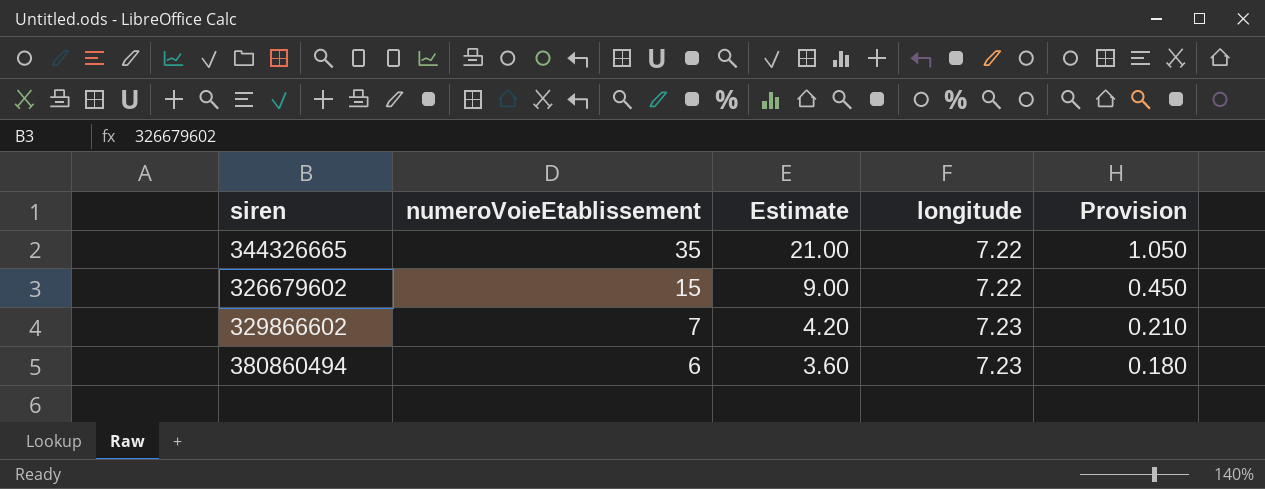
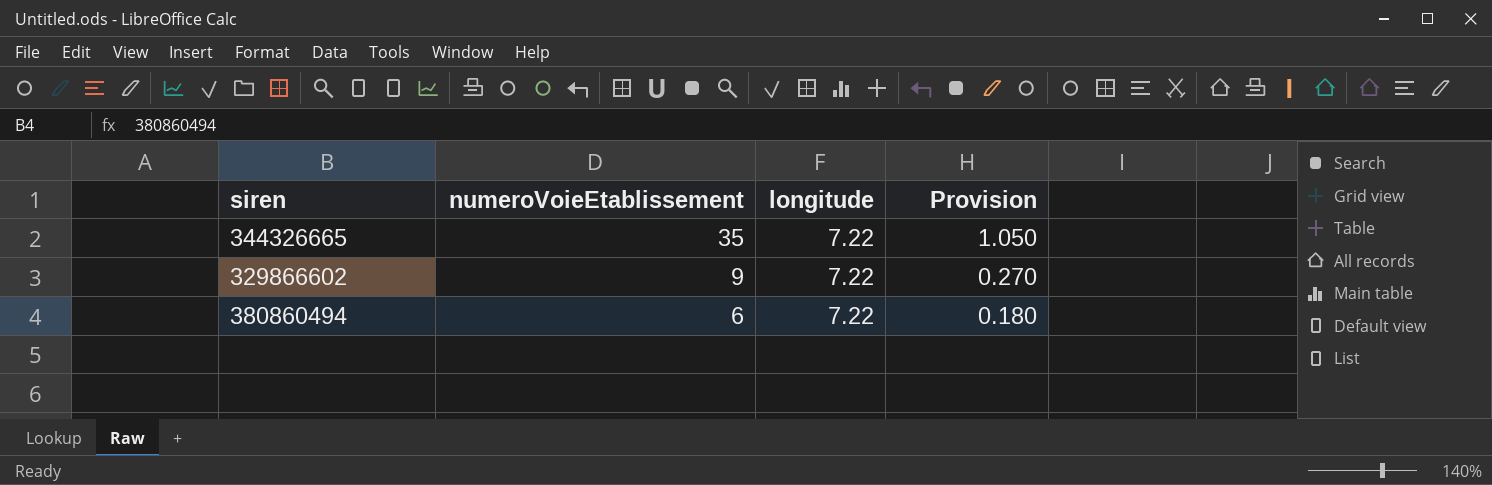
column Estimate | formula: [numeroVoieEtablissement] * 0.6 -> none
row 326679602: 15 | 9.00 | 7.22 | 0.450 -> none
329866602 | numeroVoieEtablissement: 7 -> 9
329866602 | longitude: 7.23 -> 7.22
329866602 | Provision: 0.210 -> 0.270
380860494 | longitude: 7.23 -> 7.22

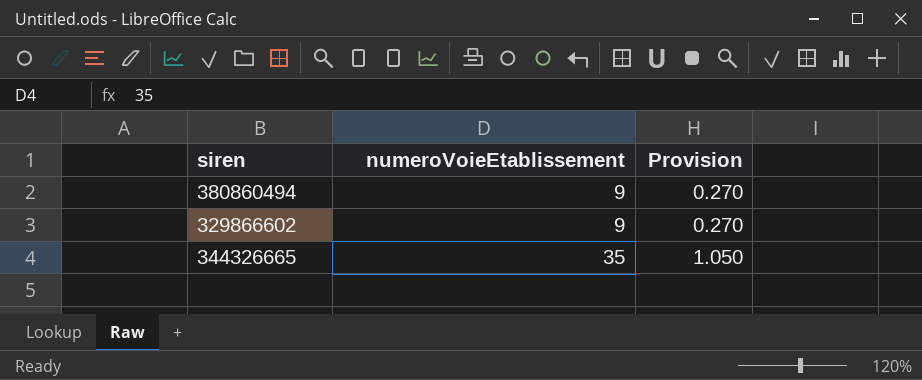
row order: numeroVoieEtablissement descending -> numeroVoieEtablissement ascending
column longitude | position: 3 -> none
380860494 | numeroVoieEtablissement: 6 -> 9
380860494 | Provision: 0.180 -> 0.270

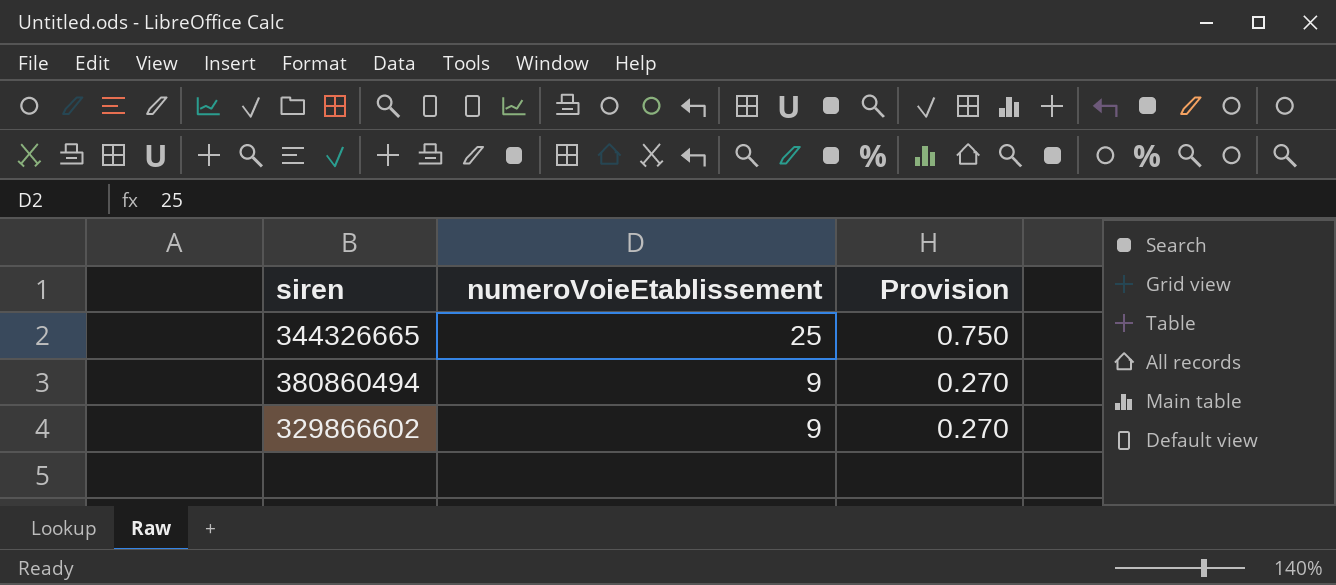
row order: numeroVoieEtablissement ascending -> numeroVoieEtablissement descending
344326665 | numeroVoieEtablissement: 35 -> 25
344326665 | Provision: 1.050 -> 0.750

